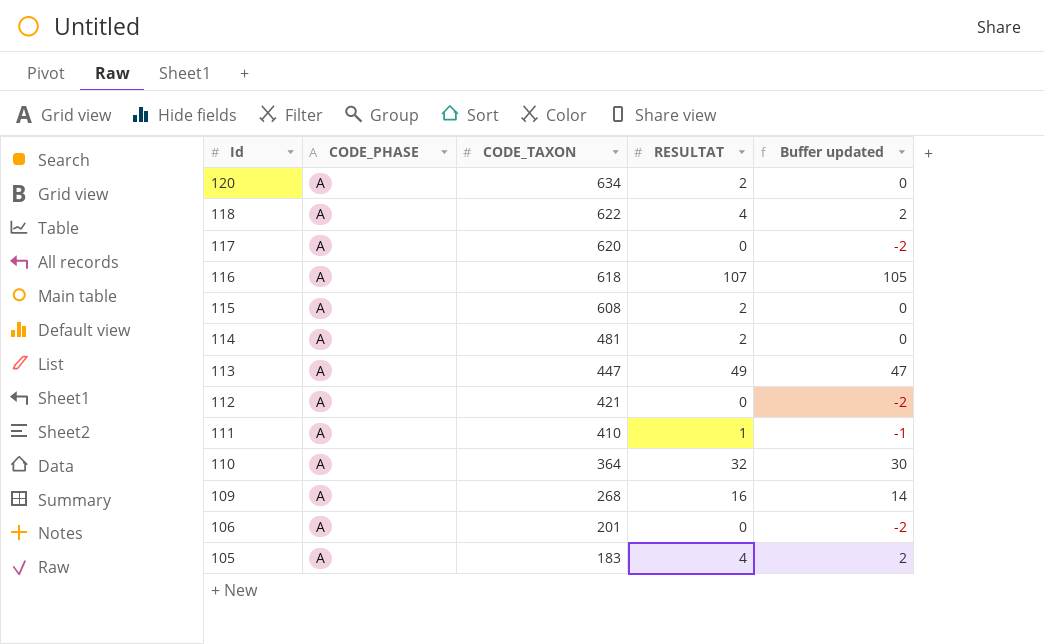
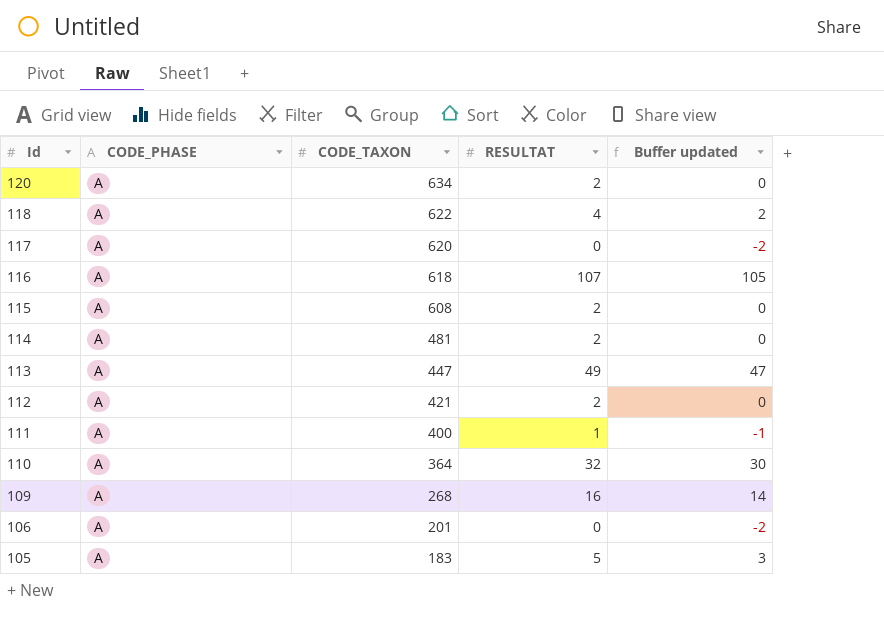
112 | RESULTAT: 0 -> 2
112 | Buffer updated: -2 -> 0
111 | CODE_TAXON: 410 -> 400
105 | RESULTAT: 4 -> 5
105 | Buffer updated: 2 -> 3

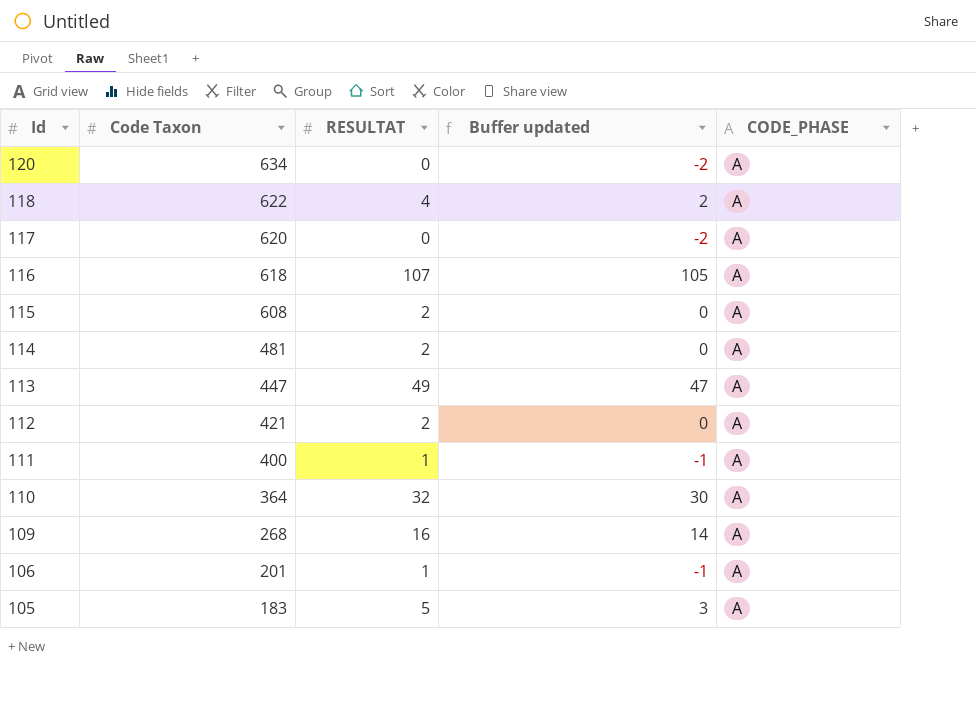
column name: CODE_TAXON -> Code Taxon
column CODE_PHASE | position: 2 -> 5
120 | RESULTAT: 2 -> 0
120 | Buffer updated: 0 -> -2
106 | RESULTAT: 0 -> 1
106 | Buffer updated: -2 -> -1

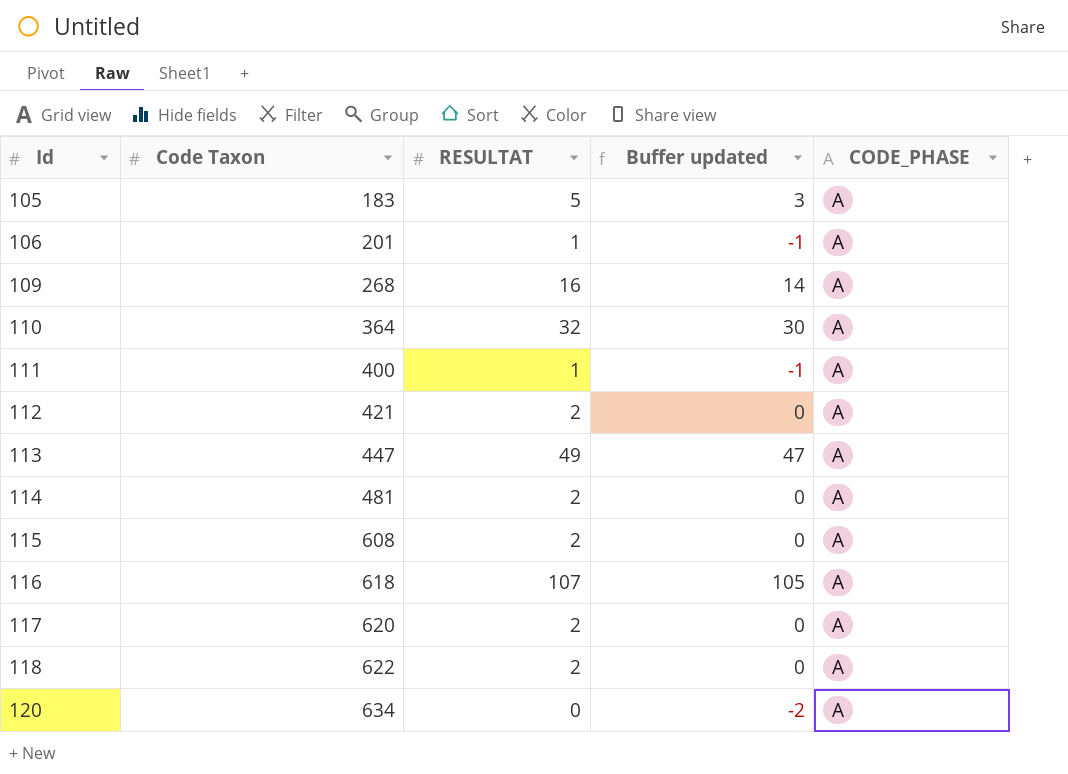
row order: Id descending -> Id ascending
117 | RESULTAT: 0 -> 2
117 | Buffer updated: -2 -> 0
118 | RESULTAT: 4 -> 2
118 | Buffer updated: 2 -> 0

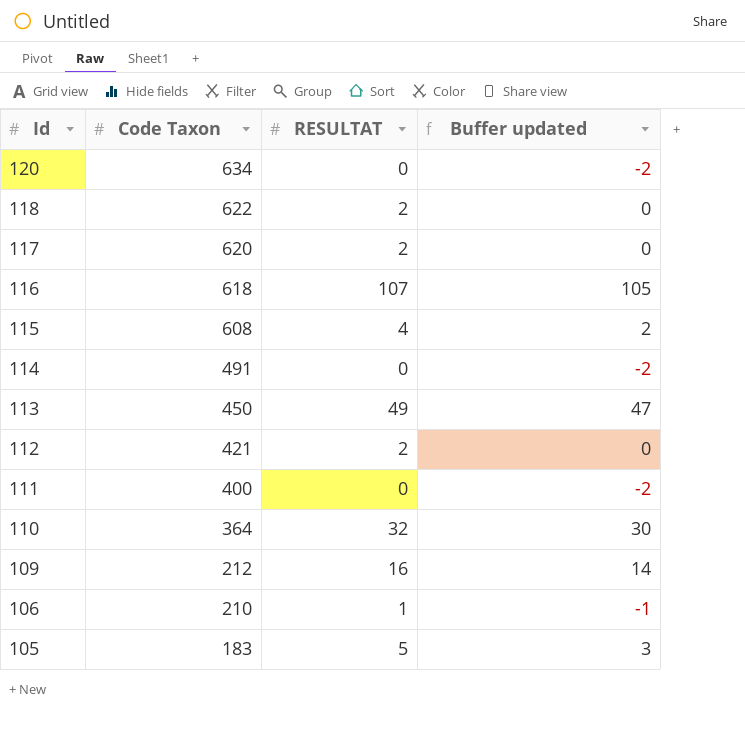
row order: Id ascending -> Id descending
column CODE_PHASE | position: 5 -> none
115 | RESULTAT: 2 -> 4
115 | Buffer updated: 0 -> 2
114 | Code Taxon: 481 -> 491
114 | RESULTAT: 2 -> 0
114 | Buffer updated: 0 -> -2
113 | Code Taxon: 447 -> 450
111 | RESULTAT: 1 -> 0
111 | Buffer updated: -1 -> -2
109 | Code Taxon: 268 -> 212
106 | Code Taxon: 201 -> 210

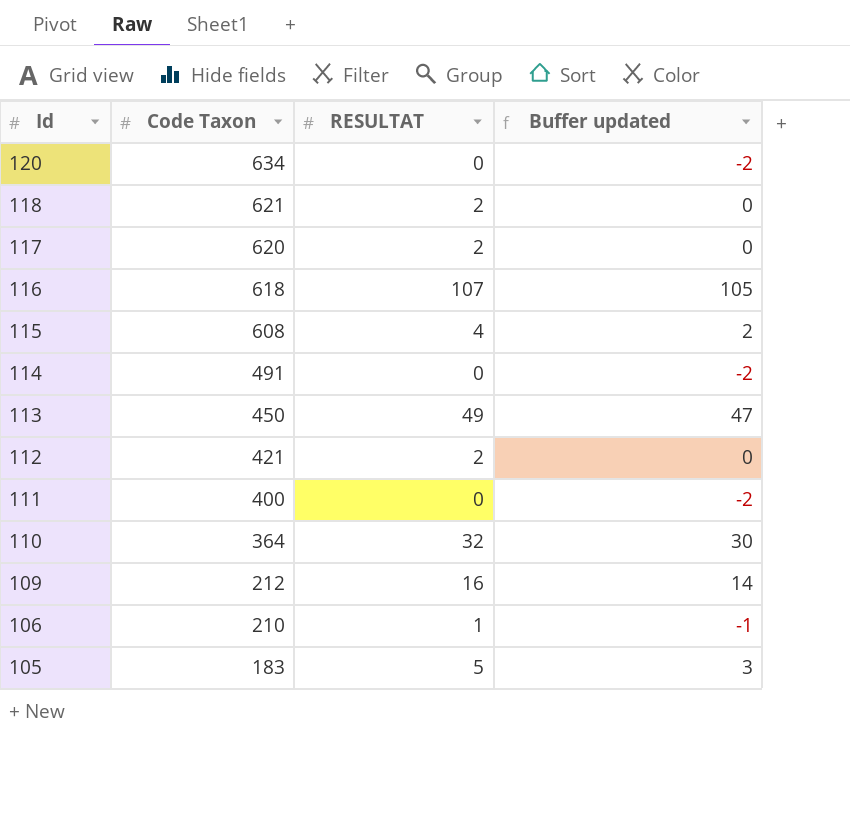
118 | Code Taxon: 622 -> 621

